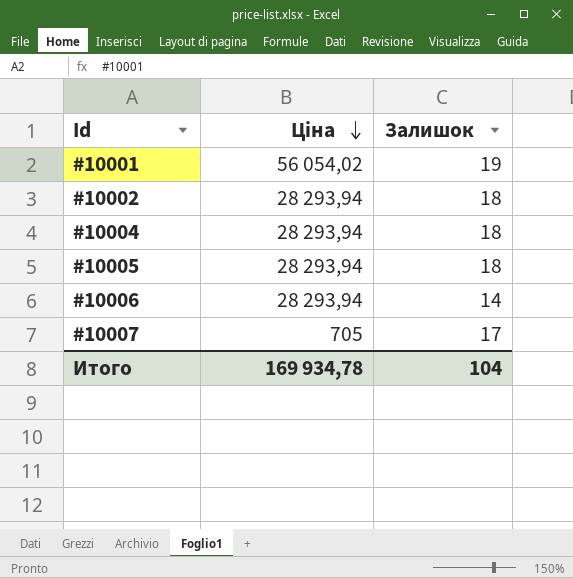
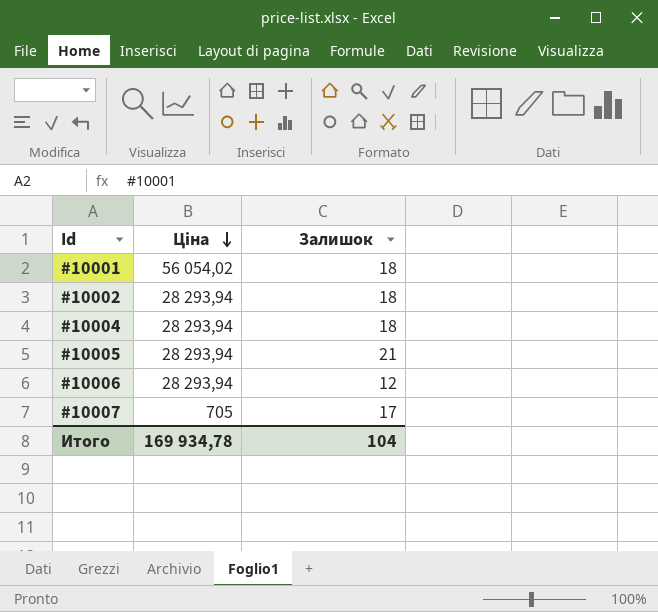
#10001 | Залишок: 19 -> 18
#10005 | Залишок: 18 -> 21
#10006 | Залишок: 14 -> 12

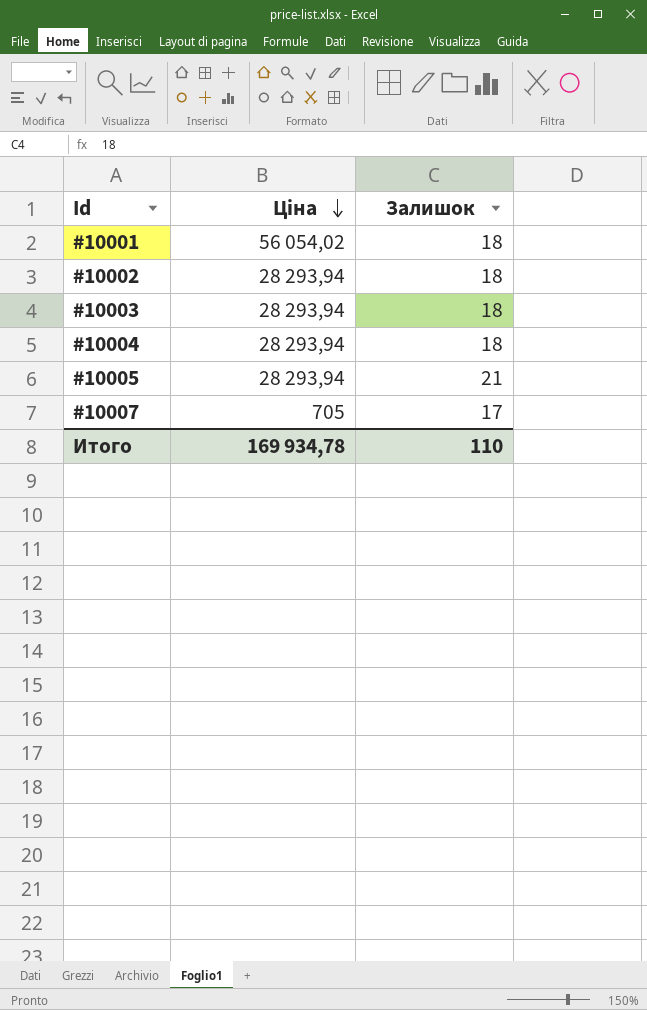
row #10006: 28 293,94 | 12 -> none
row #10003: none -> 28 293,94 | 18
Итого | Залишок: 104 -> 110

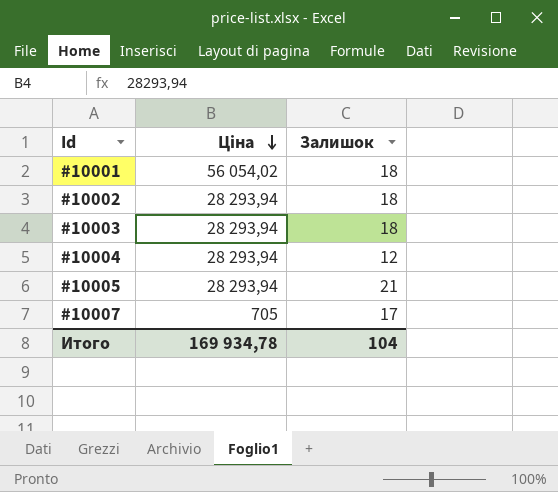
#10004 | Залишок: 18 -> 12
Итого | Залишок: 110 -> 104

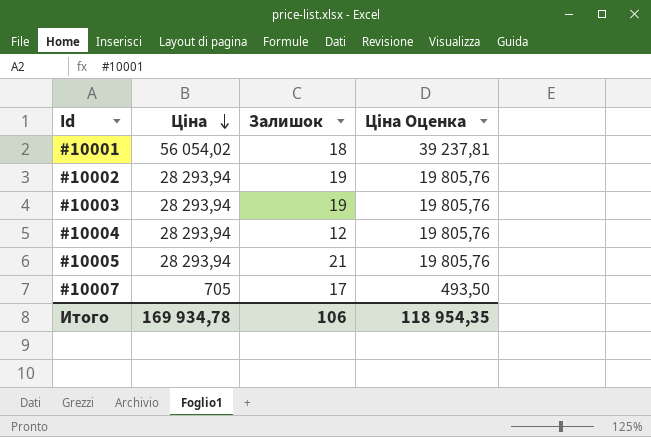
column Ціна Оценка | formula: none -> [Ціна] * 0,7
#10002 | Залишок: 18 -> 19
#10003 | Залишок: 18 -> 19
Итого | Залишок: 104 -> 106

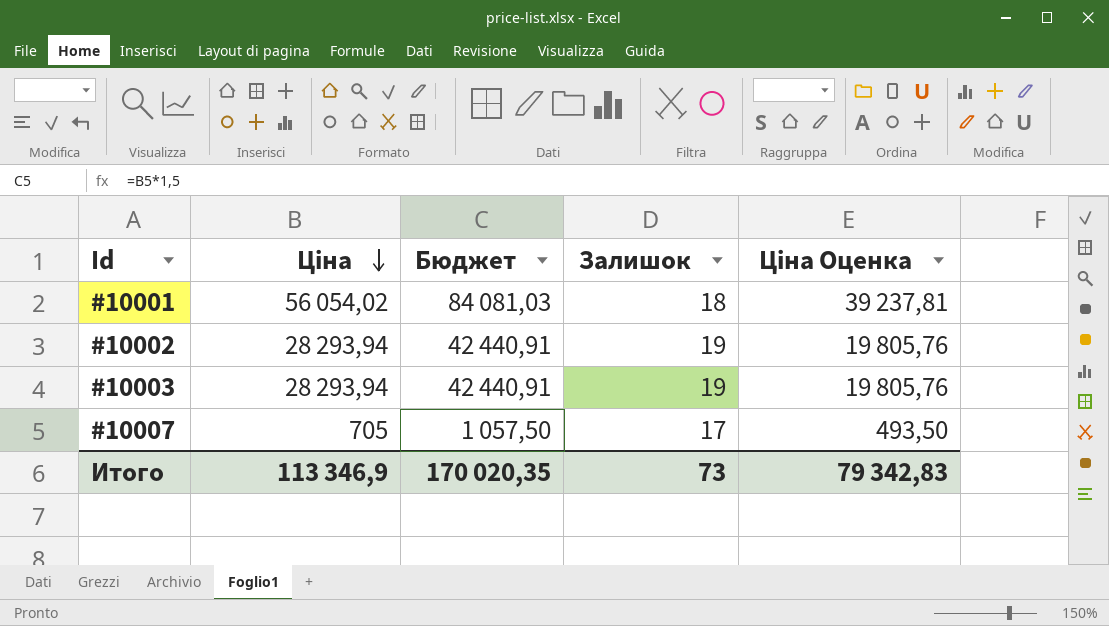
column Бюджет | formula: none -> [Ціна] * 1,5
row #10004: 28 293,94 | 12 | 19 805,76 -> none
row #10005: 28 293,94 | 21 | 19 805,76 -> none
Итого | Ціна: 169 934,78 -> 113 346,9
Итого | Залишок: 106 -> 73
Итого | Ціна Оценка: 118 954,35 -> 79 342,83

